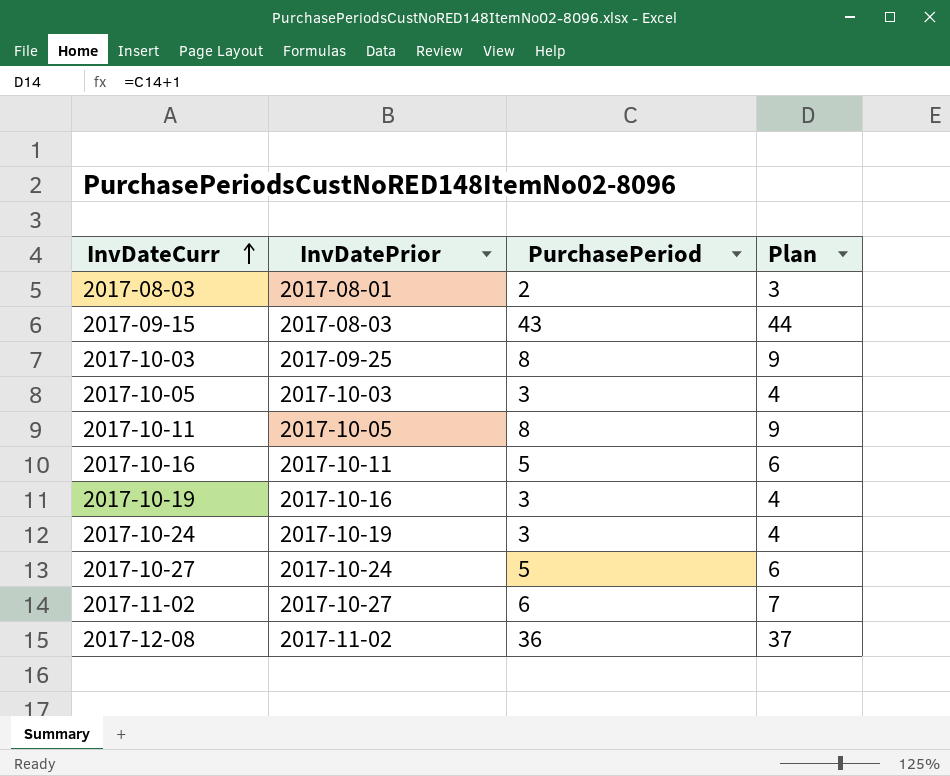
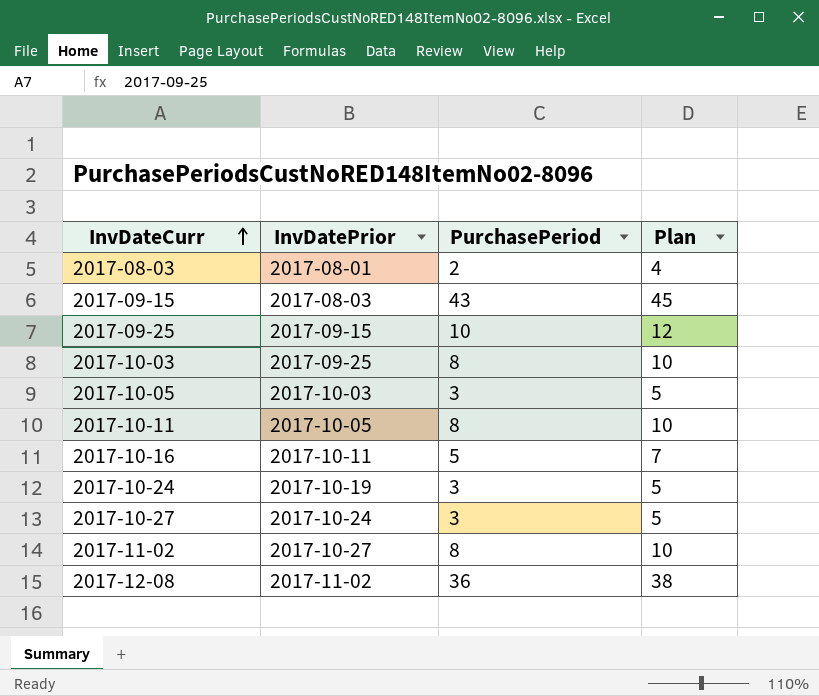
column Plan | formula: [PurchasePeriod] + 1 -> [PurchasePeriod] + 2
row 2017-10-19: 2017-10-16 | 3 | 4 -> none
row 2017-09-25: none -> 2017-09-15 | 10 | 12
2017-10-27 | PurchasePeriod: 5 -> 3
2017-11-02 | PurchasePeriod: 6 -> 8

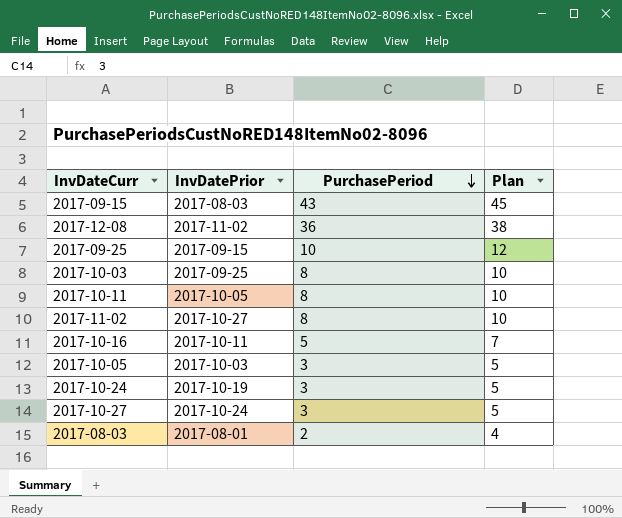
row order: InvDateCurr ascending -> PurchasePeriod descending

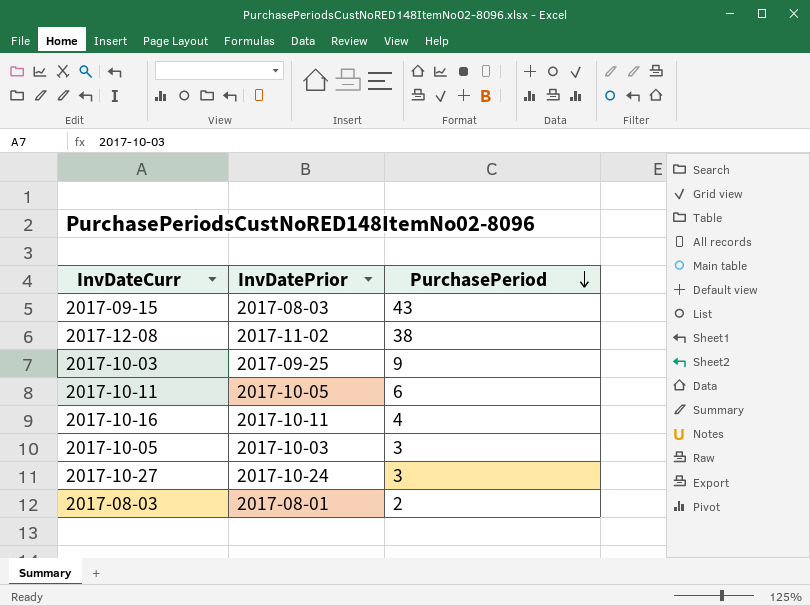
column Plan | formula: [PurchasePeriod] + 2 -> none
row 2017-09-25: 2017-09-15 | 10 | 12 -> none
row 2017-11-02: 2017-10-27 | 8 | 10 -> none
row 2017-10-24: 2017-10-19 | 3 | 5 -> none
2017-12-08 | PurchasePeriod: 36 -> 38
2017-10-03 | PurchasePeriod: 8 -> 9
2017-10-11 | PurchasePeriod: 8 -> 6
2017-10-16 | PurchasePeriod: 5 -> 4

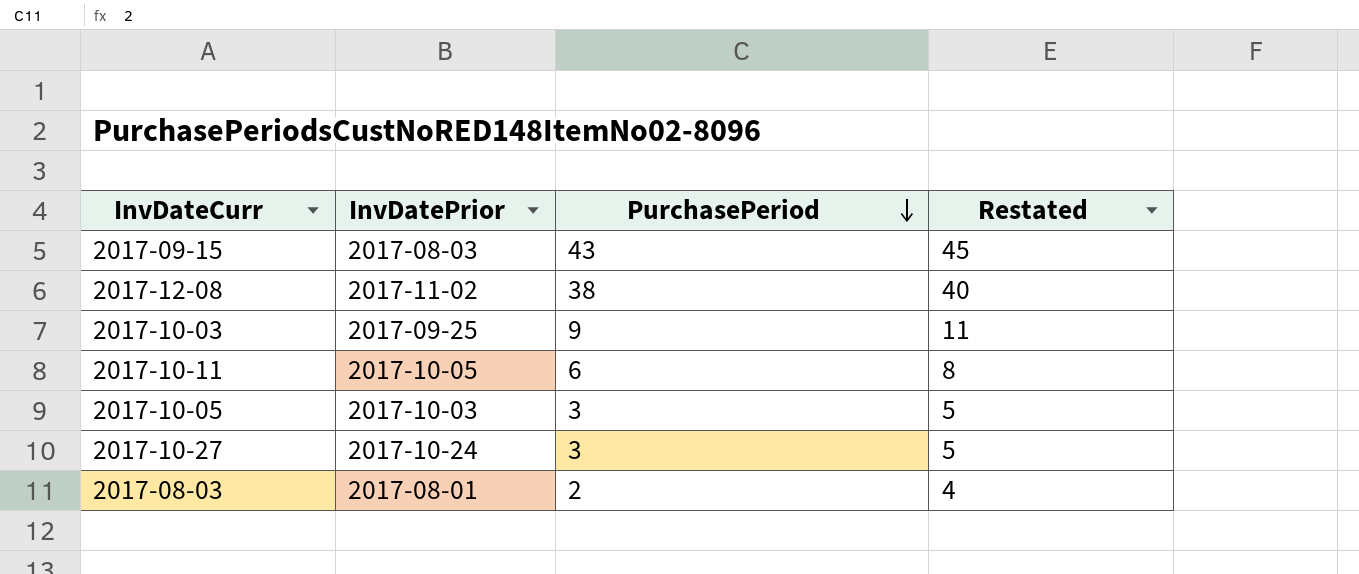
column Restated | formula: none -> [PurchasePeriod] + 2
row 2017-10-16: 2017-10-11 | 4 -> none

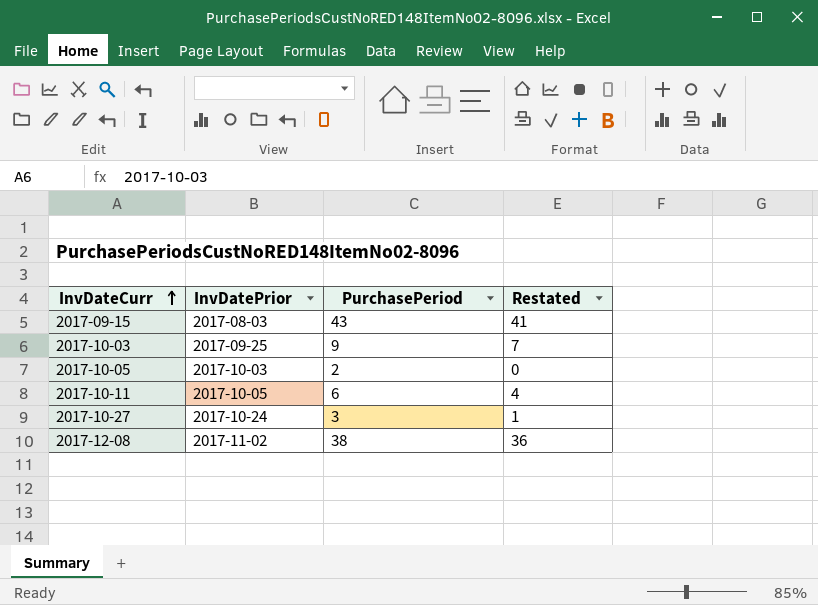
row order: PurchasePeriod descending -> InvDateCurr ascending
column Restated | formula: [PurchasePeriod] + 2 -> [PurchasePeriod] - 2
row 2017-08-03: 2017-08-01 | 2 | 4 -> none
2017-10-05 | PurchasePeriod: 3 -> 2

